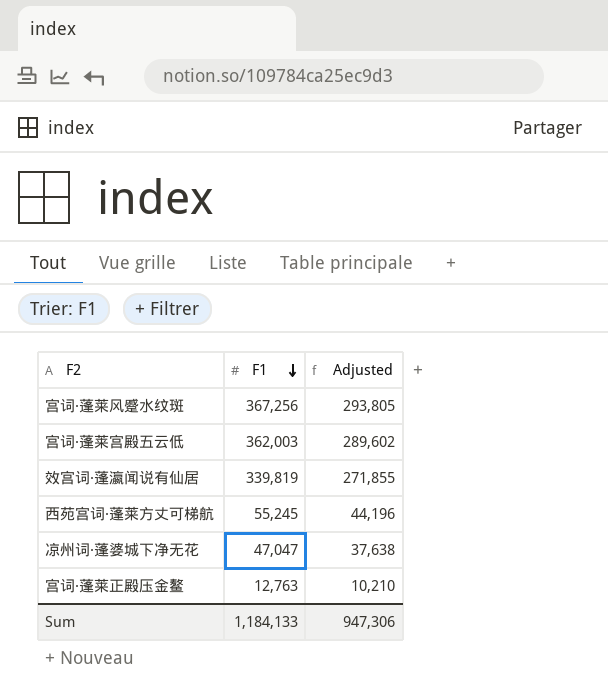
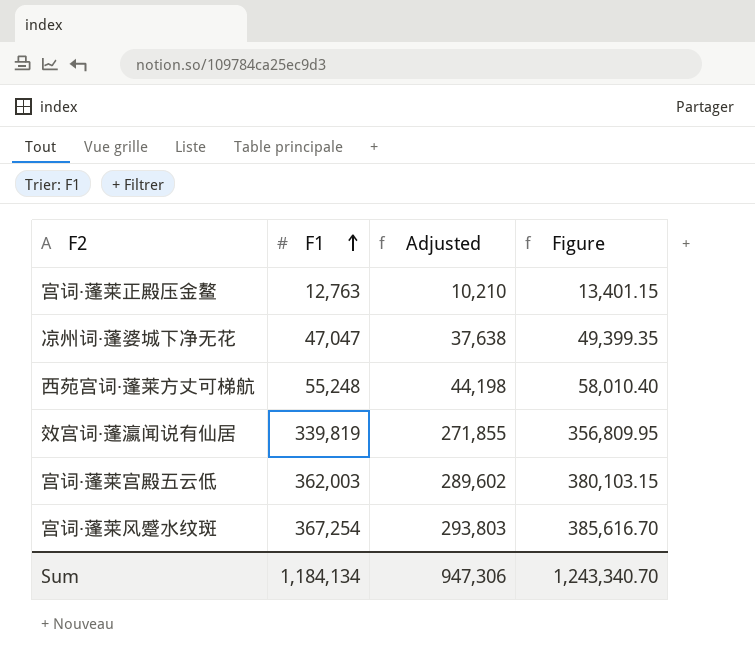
row order: F1 descending -> F1 ascending
column Figure | formula: none -> [F1] * 1.05
西苑宫词·蓬莱方丈可梯航 | F1: 55,245 -> 55,248
西苑宫词·蓬莱方丈可梯航 | Adjusted: 44,196 -> 44,198
宫词·蓬莱风蹙水纹斑 | F1: 367,256 -> 367,254
宫词·蓬莱风蹙水纹斑 | Adjusted: 293,805 -> 293,803
Sum | F1: 1,184,133 -> 1,184,134

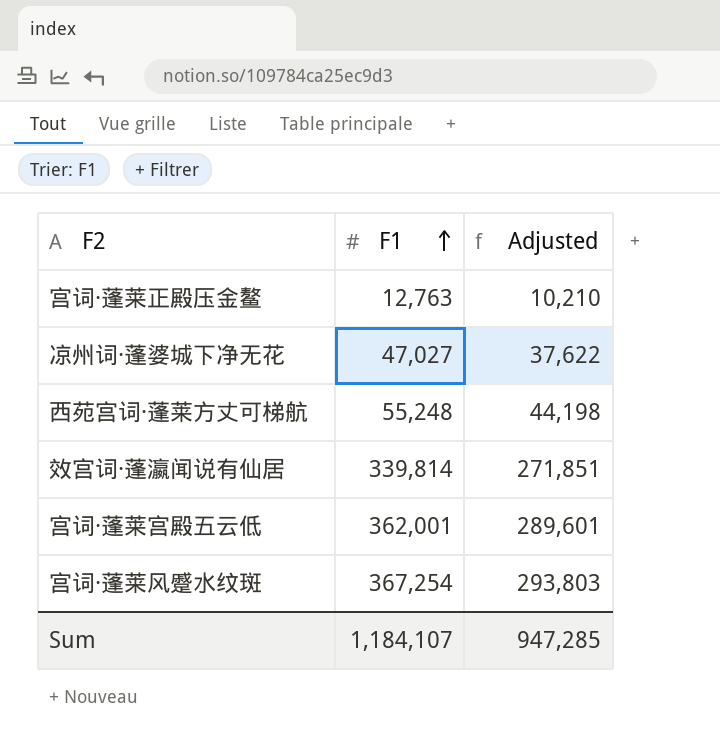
column Figure | formula: [F1] * 1.05 -> none
凉州词·蓬婆城下净无花 | F1: 47,047 -> 47,027
凉州词·蓬婆城下净无花 | Adjusted: 37,638 -> 37,622
效宫词·蓬瀛闻说有仙居 | F1: 339,819 -> 339,814
效宫词·蓬瀛闻说有仙居 | Adjusted: 271,855 -> 271,851
宫词·蓬莱宫殿五云低 | F1: 362,003 -> 362,001
宫词·蓬莱宫殿五云低 | Adjusted: 289,602 -> 289,601
Sum | F1: 1,184,134 -> 1,184,107
Sum | Adjusted: 947,306 -> 947,285

